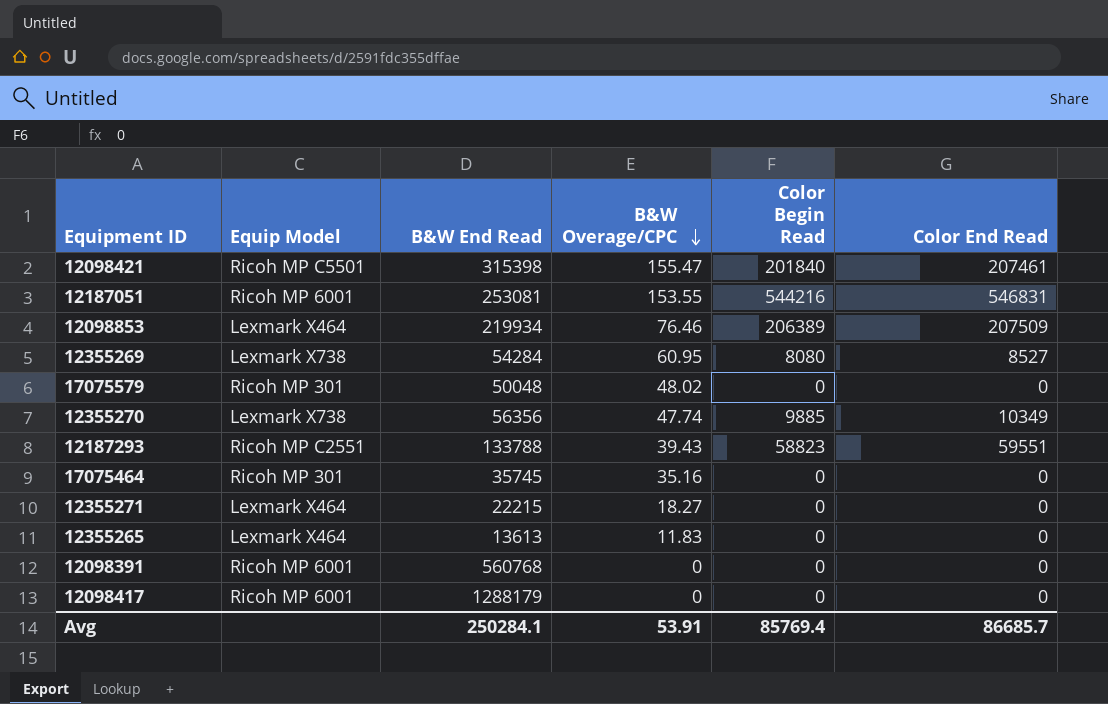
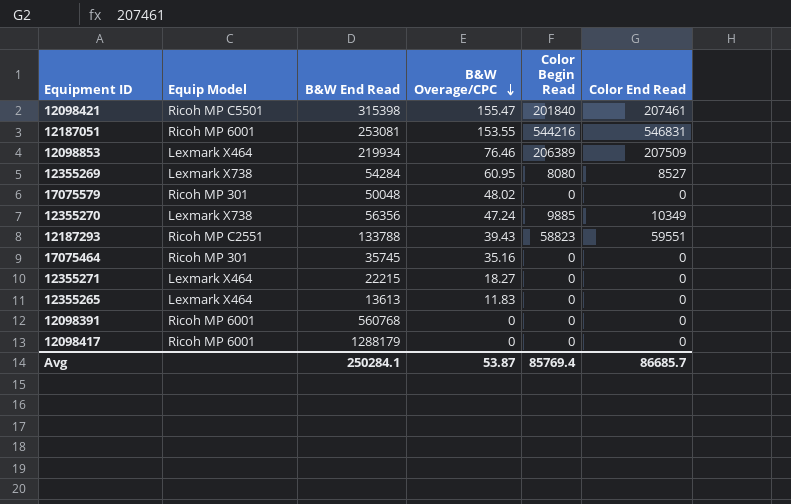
12355270 | B&W Overage/CPC: 47.74 -> 47.24
Avg | B&W Overage/CPC: 53.91 -> 53.87

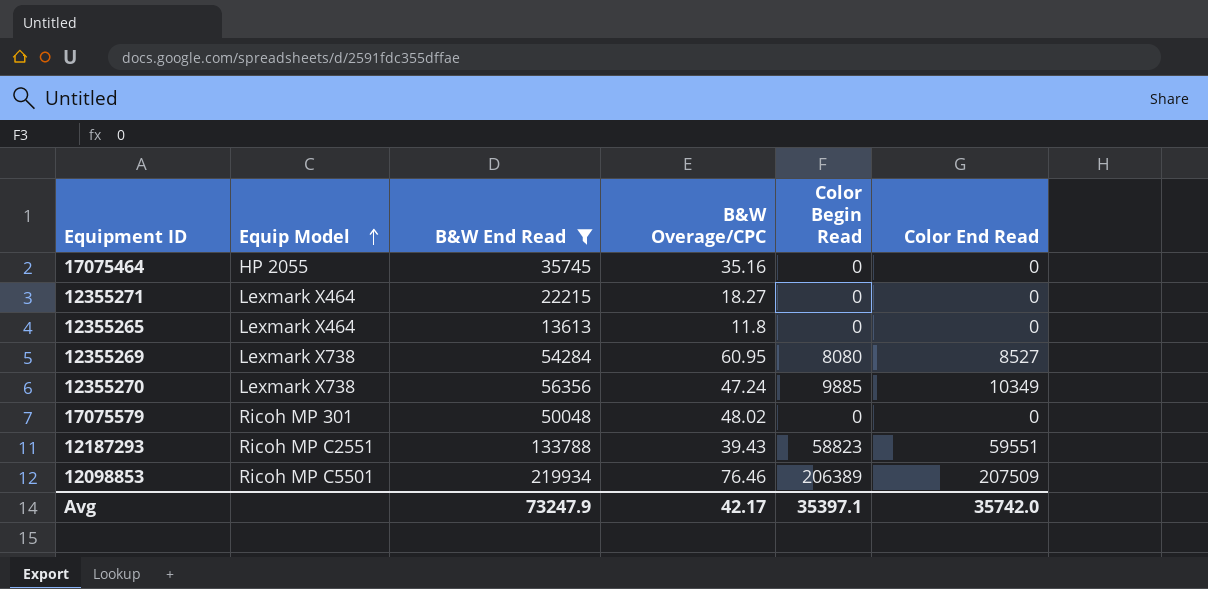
filter: none -> B&W End Read <= 219934
row order: B&W Overage/CPC descending -> Equip Model ascending
17075464 | Equip Model: Ricoh MP 301 -> HP 2055
12355265 | B&W Overage/CPC: 11.83 -> 11.8
12098853 | Equip Model: Lexmark X464 -> Ricoh MP C5501
Avg | B&W End Read: 250284.1 -> 73247.9
Avg | B&W Overage/CPC: 53.87 -> 42.17
Avg | Color Begin Read: 85769.4 -> 35397.1
Avg | Color End Read: 86685.7 -> 35742.0

